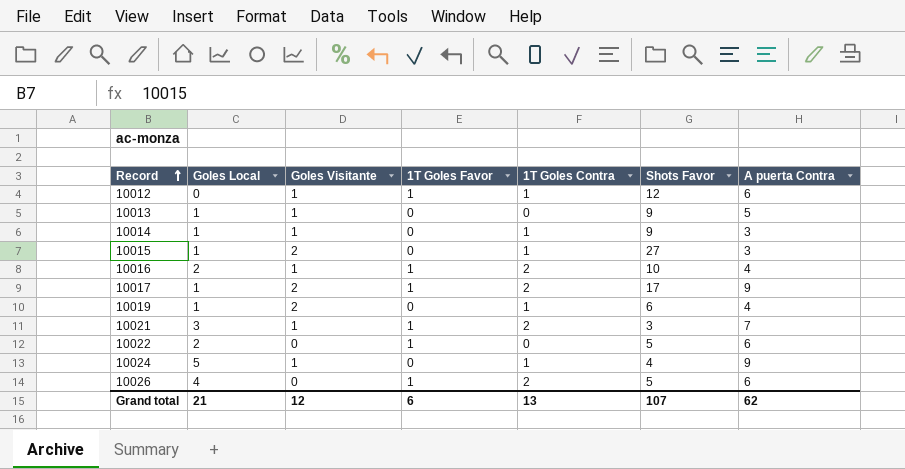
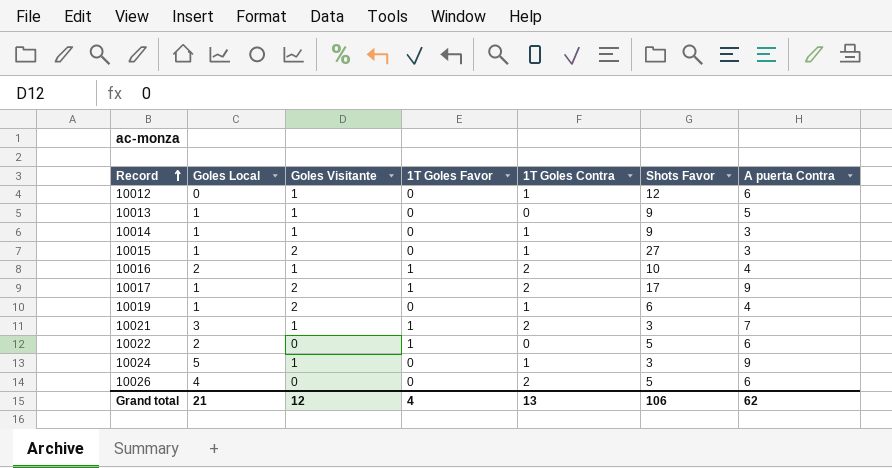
10012 | 1T Goles Favor: 1 -> 0
10024 | Shots Favor: 4 -> 3
10026 | 1T Goles Favor: 1 -> 0
Grand total | 1T Goles Favor: 6 -> 4
Grand total | Shots Favor: 107 -> 106

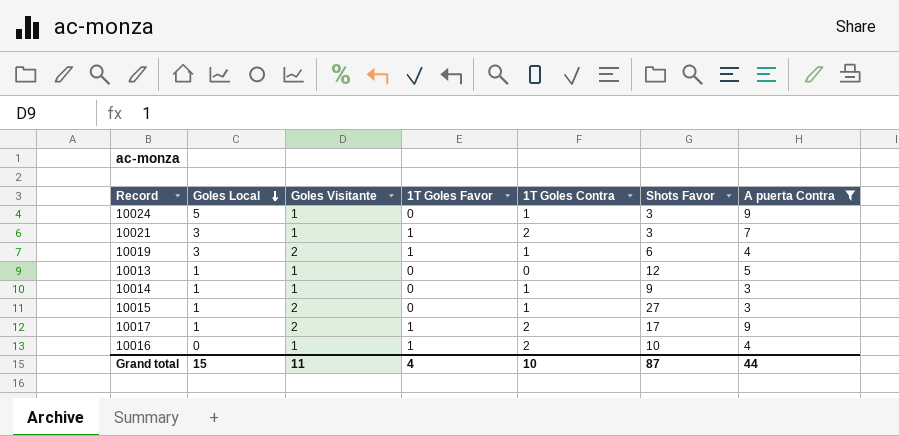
filter: none -> A puerta Contra != 6
row order: Record ascending -> Goles Local descending
10019 | Goles Local: 1 -> 3
10019 | 1T Goles Favor: 0 -> 1
10013 | Shots Favor: 9 -> 12
10016 | Goles Local: 2 -> 0
Grand total | Goles Local: 21 -> 15
Grand total | Goles Visitante: 12 -> 11
Grand total | 1T Goles Contra: 13 -> 10
Grand total | Shots Favor: 106 -> 87
Grand total | A puerta Contra: 62 -> 44

